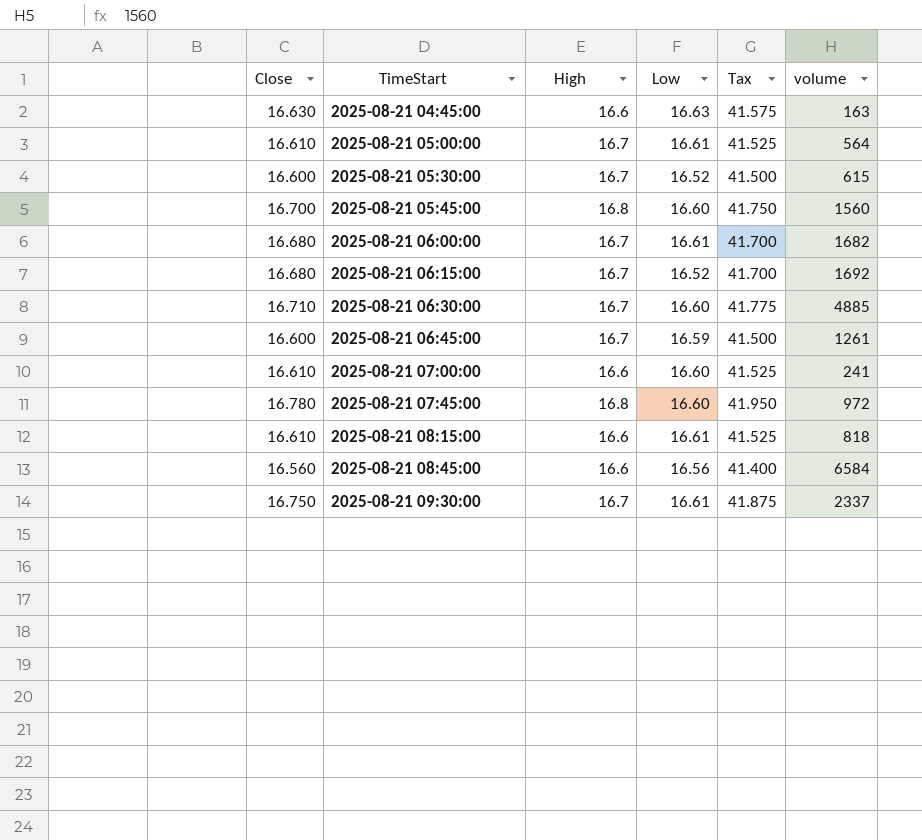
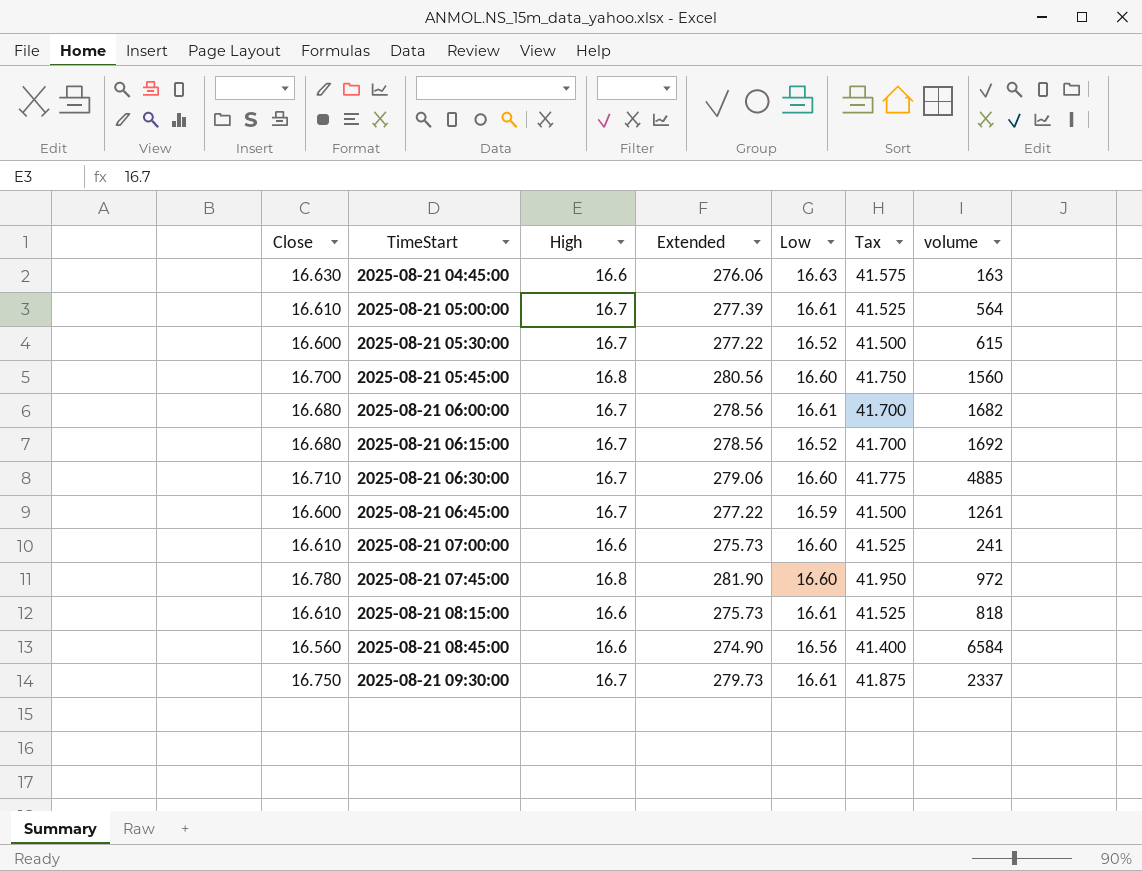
column Extended | formula: none -> [Close] * [High]

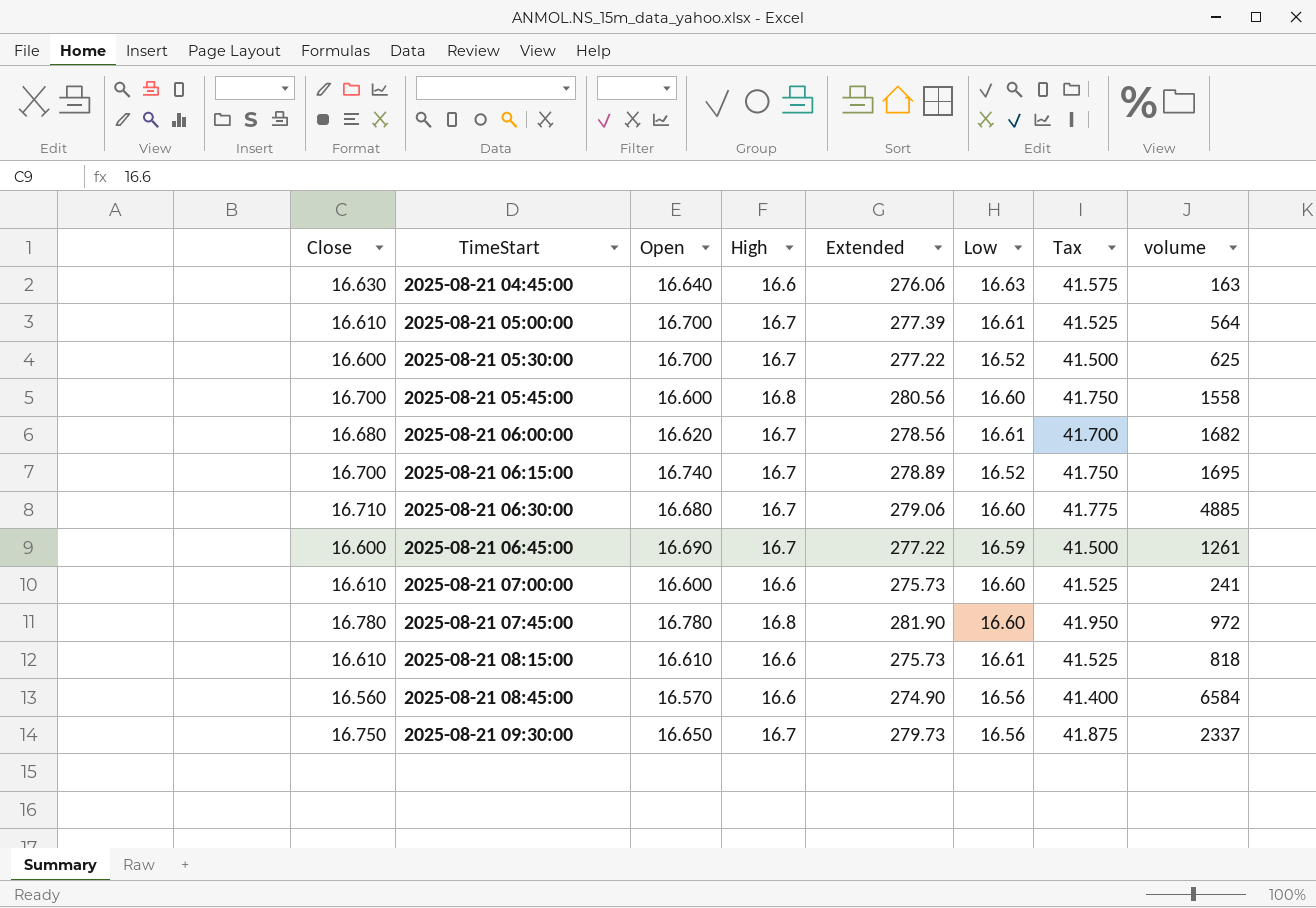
column Open | position: none -> 3
2025-08-21 05:30:00 | volume: 615 -> 625
2025-08-21 05:45:00 | volume: 1560 -> 1558
2025-08-21 06:15:00 | Close: 16.680 -> 16.700
2025-08-21 06:15:00 | Extended: 278.56 -> 278.89
2025-08-21 06:15:00 | Tax: 41.700 -> 41.750
2025-08-21 06:15:00 | volume: 1692 -> 1695
2025-08-21 09:30:00 | Low: 16.61 -> 16.56

